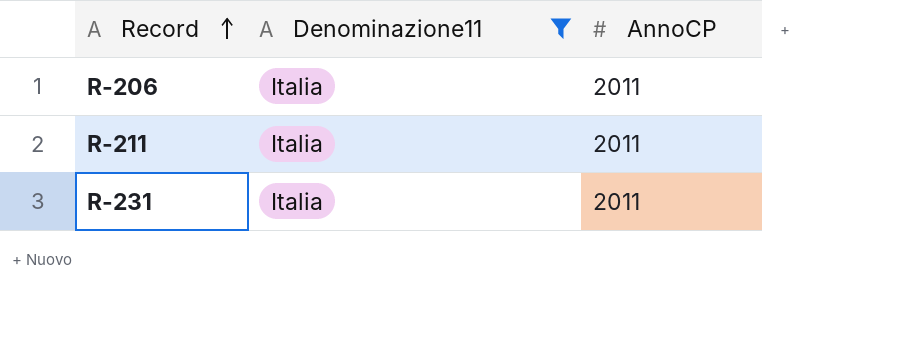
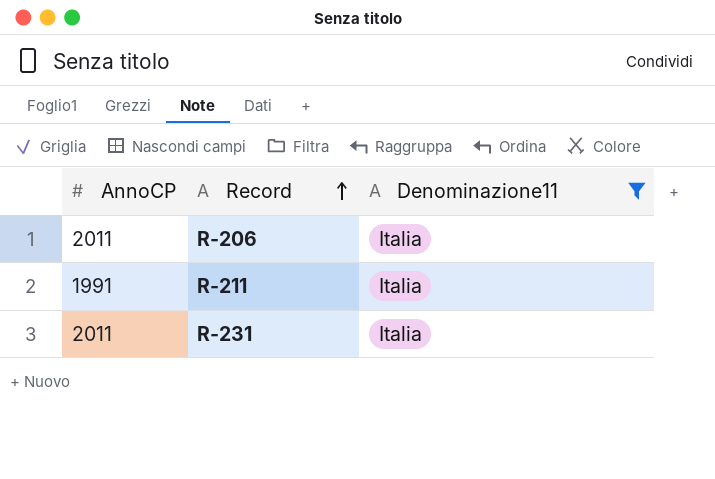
column AnnoCP | position: 3 -> 1
R-211 | AnnoCP: 2011 -> 1991

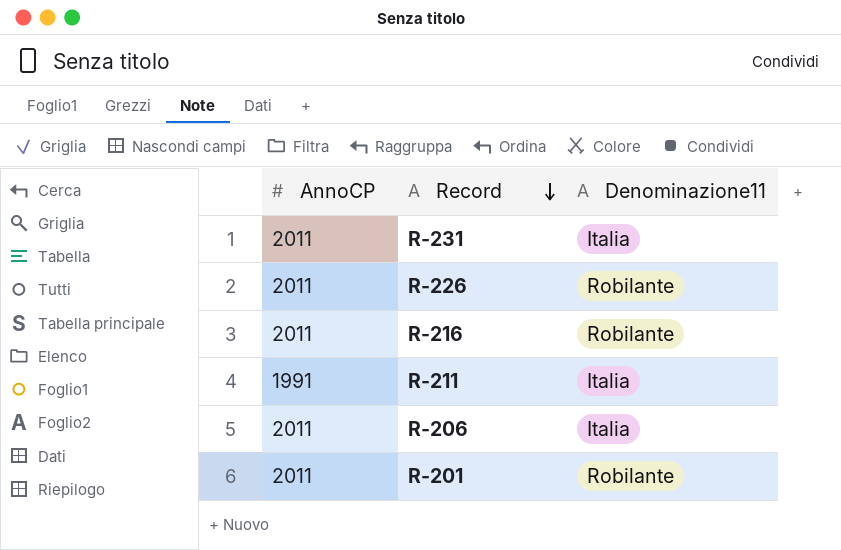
filter: Denominazione11 = Italia -> none
row order: Record ascending -> Record descending

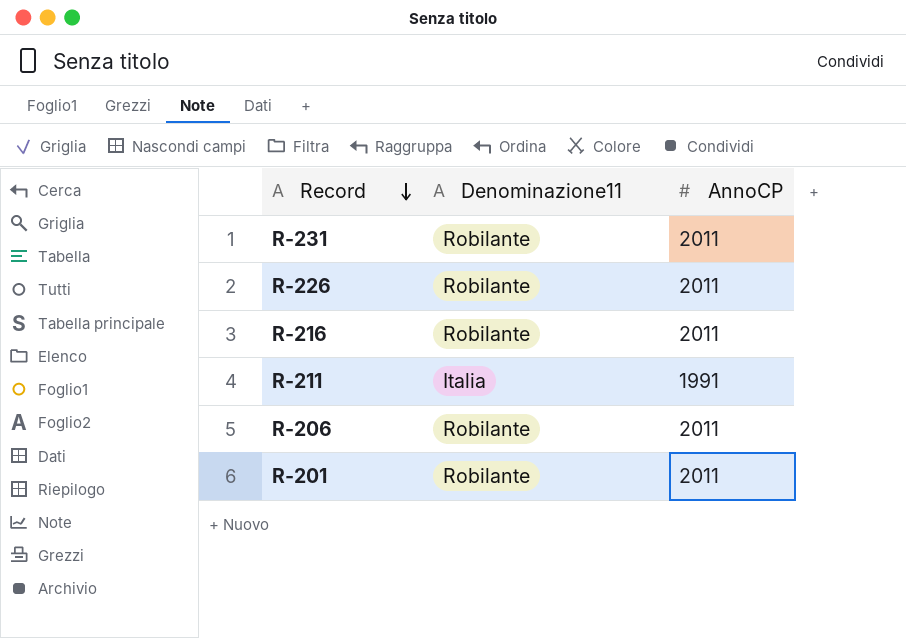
column AnnoCP | position: 1 -> 3
R-231 | Denominazione11: Italia -> Robilante
R-206 | Denominazione11: Italia -> Robilante

